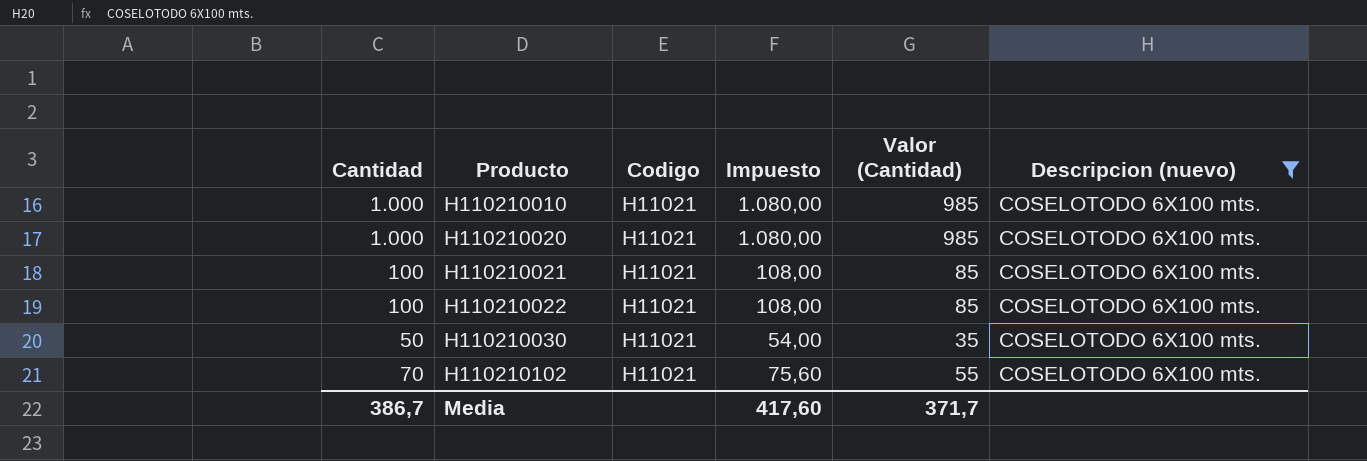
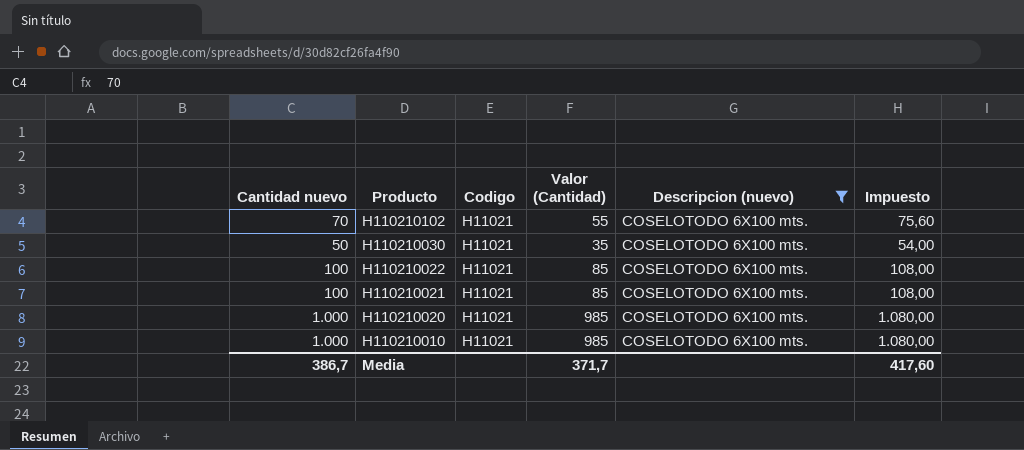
row order: Producto ascending -> Producto descending
column name: Cantidad -> Cantidad nuevo
column Impuesto | position: 4 -> 6

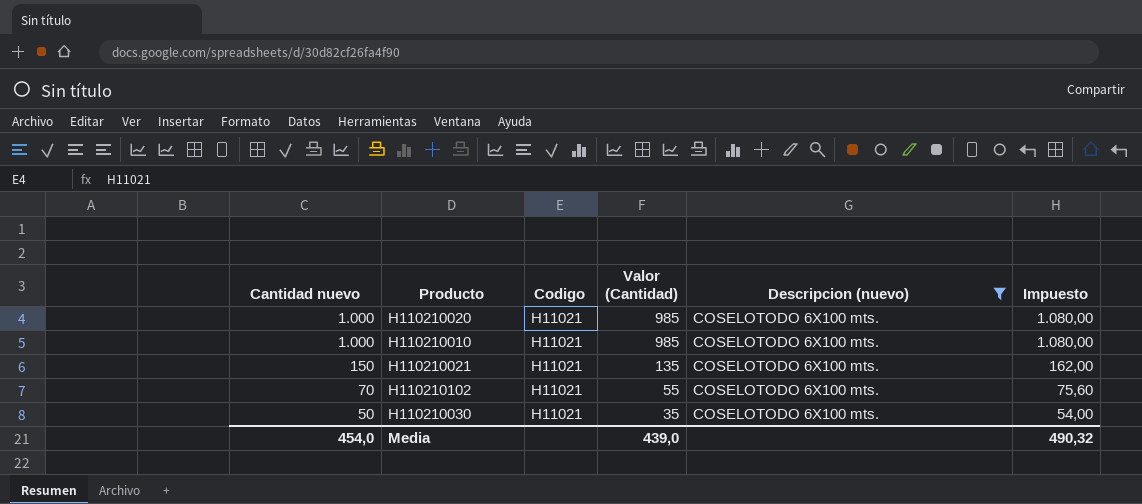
row order: Producto descending -> Cantidad nuevo descending
row H110210022: 100 | H11021 | 85 | COSELOTODO 6X100 mts. | 108,00 -> none
H110210021 | Cantidad nuevo: 100 -> 150
H110210021 | Valor (Cantidad): 85 -> 135
H110210021 | Impuesto: 108,00 -> 162,00
Media | Cantidad nuevo: 386,7 -> 454,0
Media | Valor (Cantidad): 371,7 -> 439,0
Media | Impuesto: 417,60 -> 490,32

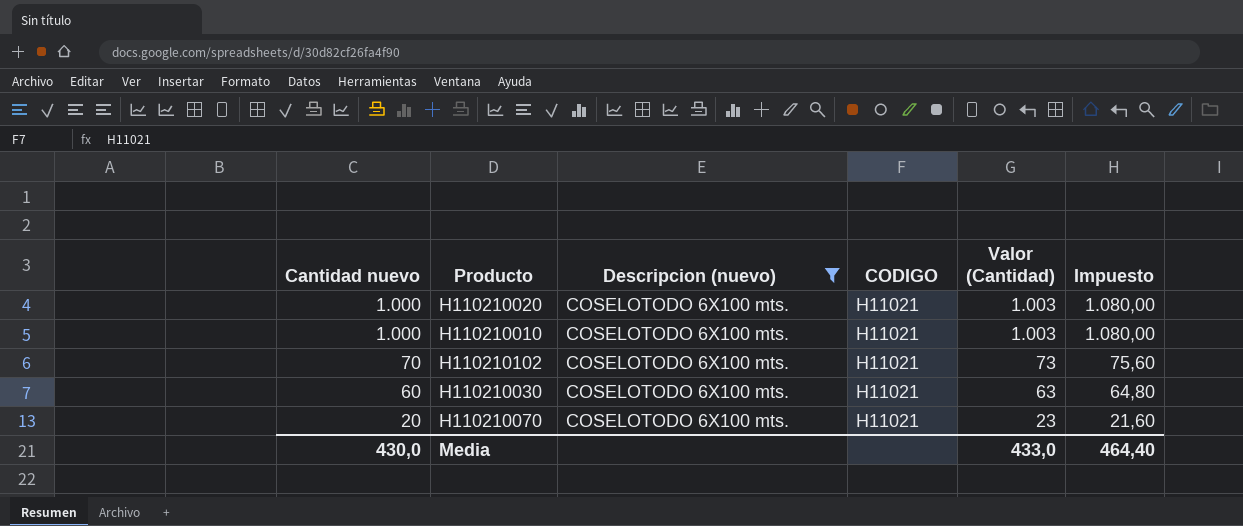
column Descripcion (nuevo) | position: 5 -> 3
column name: Codigo -> CODIGO
column Valor (Cantidad) | formula: [Cantidad nuevo] - 15 -> [Cantidad nuevo] + 3
row H110210021: 150 | H11021 | 135 | COSELOTODO 6X100 mts. | 162,00 -> none
H110210030 | Cantidad nuevo: 50 -> 60
H110210030 | Impuesto: 54,00 -> 64,80
row H110210070: none -> 20 | COSELOTODO 6X100 mts. | H11021 | 23 | 21,60
Media | Cantidad nuevo: 454,0 -> 430,0
Media | Valor (Cantidad): 439,0 -> 433,0
Media | Impuesto: 490,32 -> 464,40

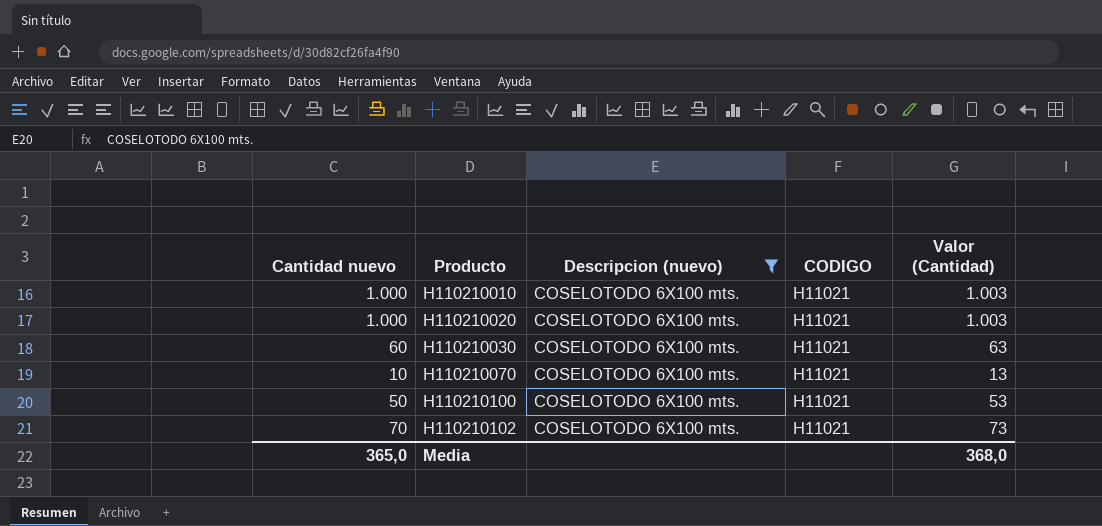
row order: Cantidad nuevo descending -> Producto ascending
column Impuesto | formula: [Cantidad nuevo] * 1,08 -> none
H110210070 | Cantidad nuevo: 20 -> 10
H110210070 | Valor (Cantidad): 23 -> 13
row H110210100: none -> 50 | COSELOTODO 6X100 mts. | H11021 | 53
Media | Cantidad nuevo: 430,0 -> 365,0
Media | Valor (Cantidad): 433,0 -> 368,0

